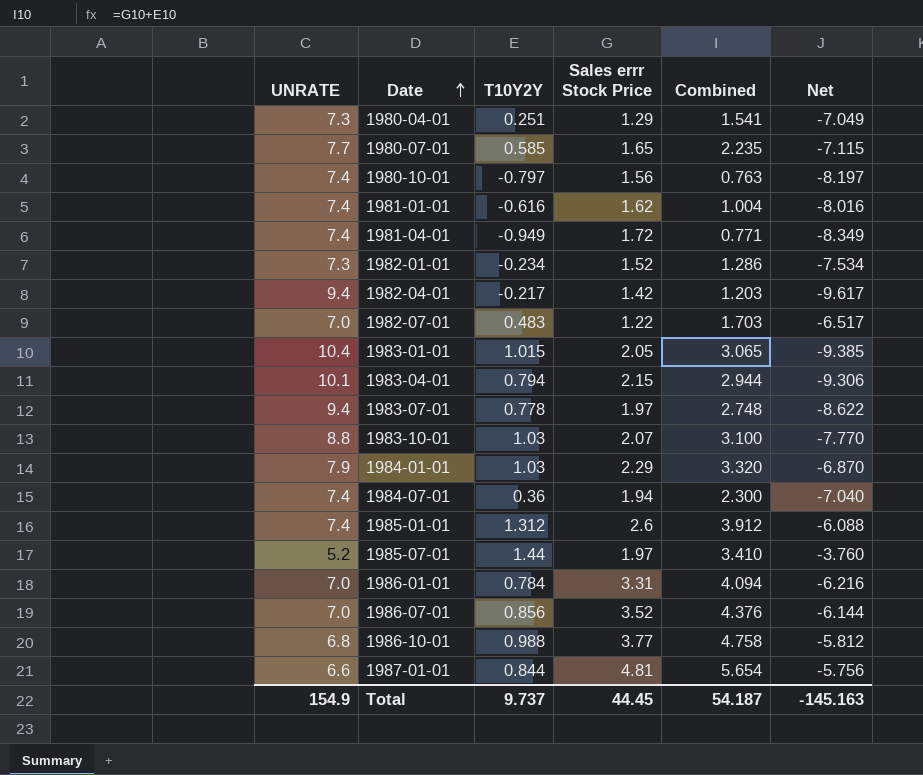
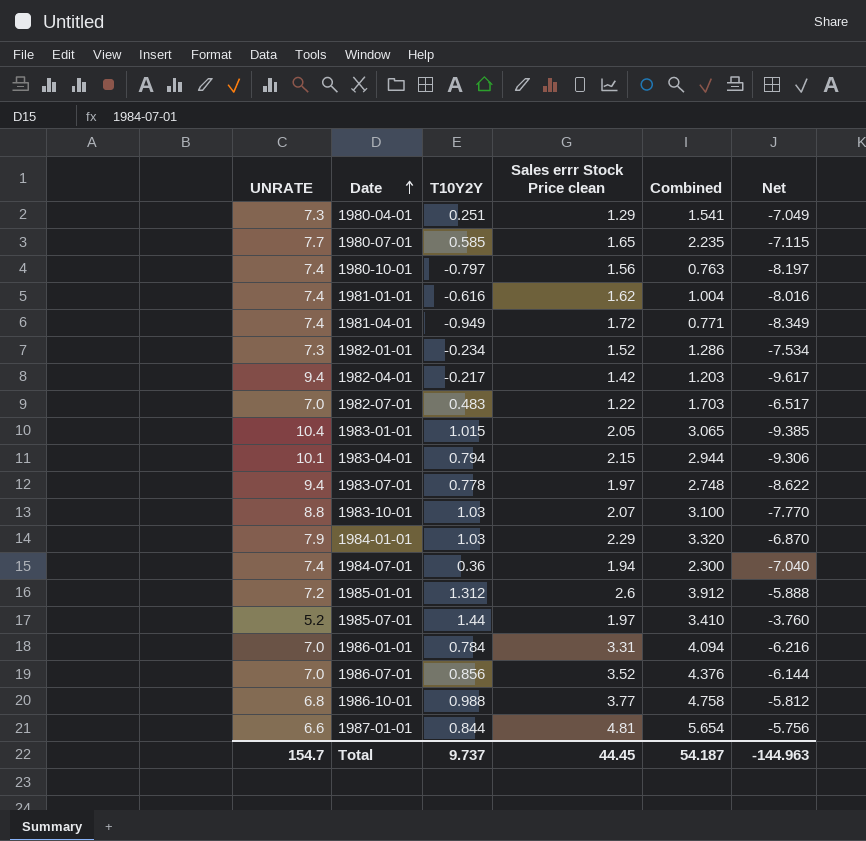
column name: Sales errr Stock Price -> Sales errr Stock Price clean
1985-01-01 | UNRATE: 7.4 -> 7.2
1985-01-01 | Net: -6.088 -> -5.888
Total | UNRATE: 154.9 -> 154.7
Total | Net: -145.163 -> -144.963

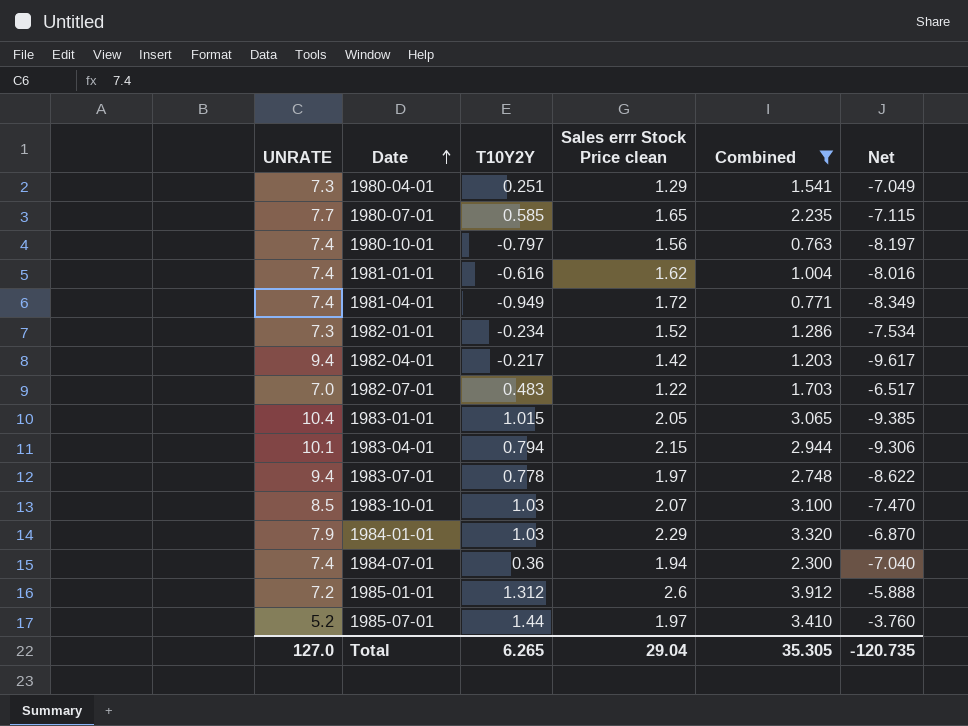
filter: none -> Combined <= 3.912
1983-10-01 | UNRATE: 8.8 -> 8.5
1983-10-01 | Net: -7.770 -> -7.470
Total | UNRATE: 154.7 -> 127.0
Total | T10Y2Y: 9.737 -> 6.265
Total | Sales errr Stock Price clean: 44.45 -> 29.04
Total | Combined: 54.187 -> 35.305
Total | Net: -144.963 -> -120.735

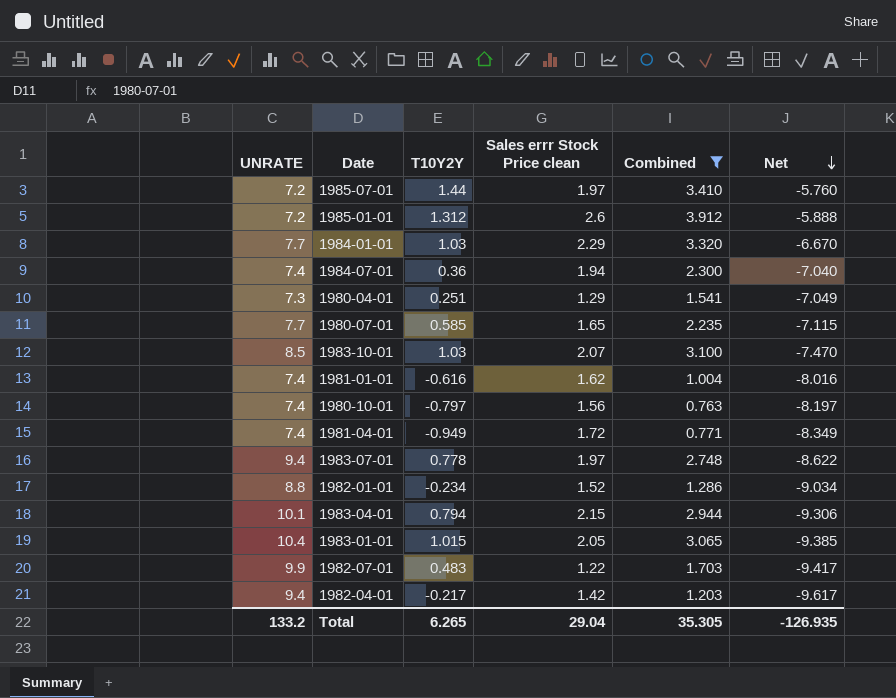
row order: Date ascending -> Net descending
1985-07-01 | UNRATE: 5.2 -> 7.2
1985-07-01 | Net: -3.760 -> -5.760
1984-01-01 | UNRATE: 7.9 -> 7.7
1984-01-01 | Net: -6.870 -> -6.670
1982-01-01 | UNRATE: 7.3 -> 8.8
1982-01-01 | Net: -7.534 -> -9.034
1982-07-01 | UNRATE: 7.0 -> 9.9
1982-07-01 | Net: -6.517 -> -9.417
Total | UNRATE: 127.0 -> 133.2
Total | Net: -120.735 -> -126.935

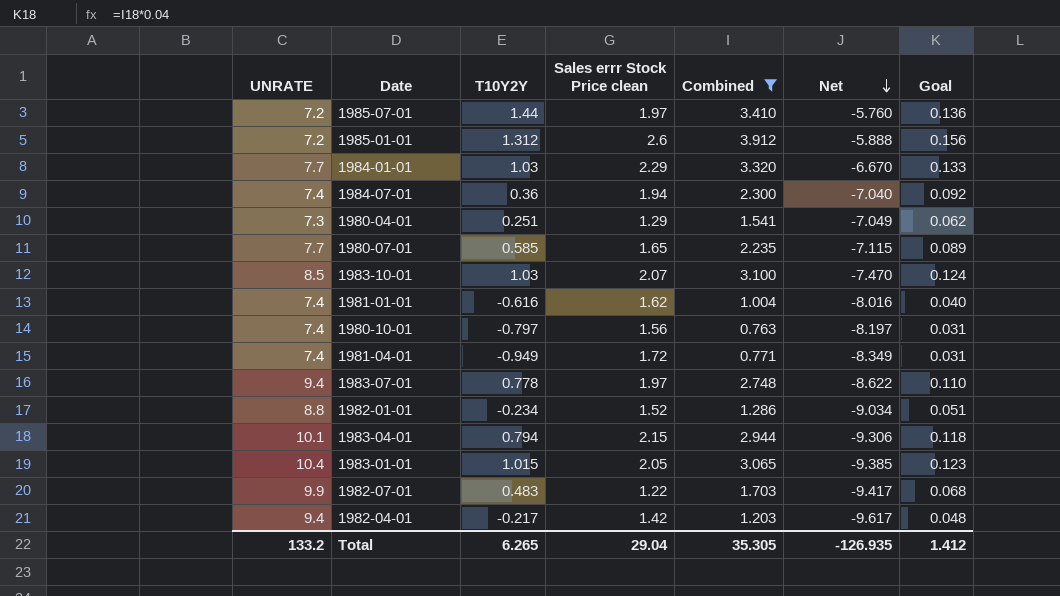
column Goal | formula: none -> [Combined] * 0.04

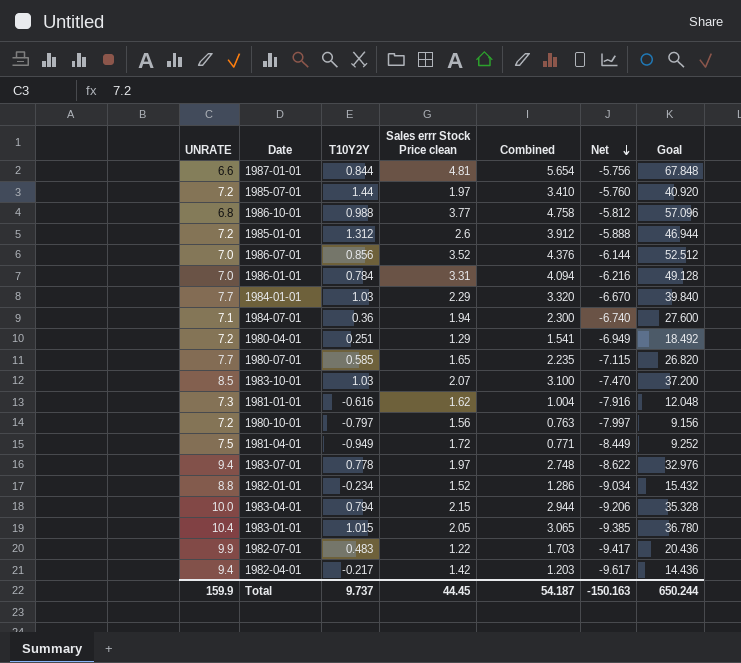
filter: Combined <= 3.912 -> none
column Goal | formula: [Combined] * 0.04 -> [Combined] * 12
1984-07-01 | UNRATE: 7.4 -> 7.1
1984-07-01 | Net: -7.040 -> -6.740
1980-04-01 | UNRATE: 7.3 -> 7.2
1980-04-01 | Net: -7.049 -> -6.949
1981-01-01 | UNRATE: 7.4 -> 7.3
1981-01-01 | Net: -8.016 -> -7.916
1980-10-01 | UNRATE: 7.4 -> 7.2
1980-10-01 | Net: -8.197 -> -7.997
1981-04-01 | UNRATE: 7.4 -> 7.5
1981-04-01 | Net: -8.349 -> -8.449
1983-04-01 | UNRATE: 10.1 -> 10.0
1983-04-01 | Net: -9.306 -> -9.206
Total | UNRATE: 133.2 -> 159.9
Total | T10Y2Y: 6.265 -> 9.737
Total | Sales errr Stock Price clean: 29.04 -> 44.45
Total | Combined: 35.305 -> 54.187
Total | Net: -126.935 -> -150.163
Total | Goal: 1.412 -> 650.244

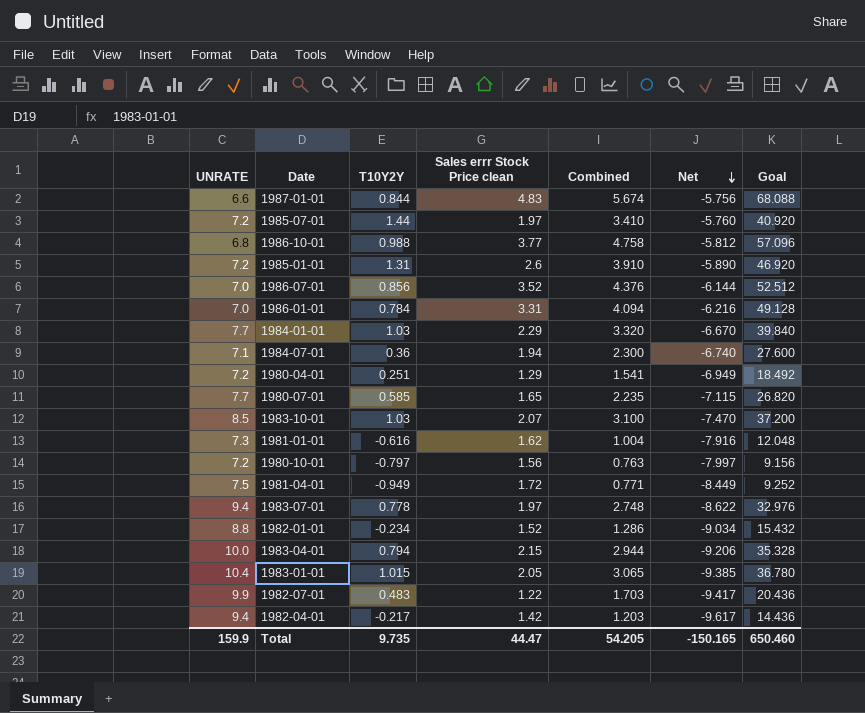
1987-01-01 | Sales errr Stock Price clean: 4.81 -> 4.83
1987-01-01 | Combined: 5.654 -> 5.674
1987-01-01 | Goal: 67.848 -> 68.088
1985-01-01 | T10Y2Y: 1.312 -> 1.31
1985-01-01 | Combined: 3.912 -> 3.910
1985-01-01 | Net: -5.888 -> -5.890
1985-01-01 | Goal: 46.944 -> 46.920
Total | T10Y2Y: 9.737 -> 9.735
Total | Sales errr Stock Price clean: 44.45 -> 44.47
Total | Combined: 54.187 -> 54.205
Total | Net: -150.163 -> -150.165
Total | Goal: 650.244 -> 650.460

